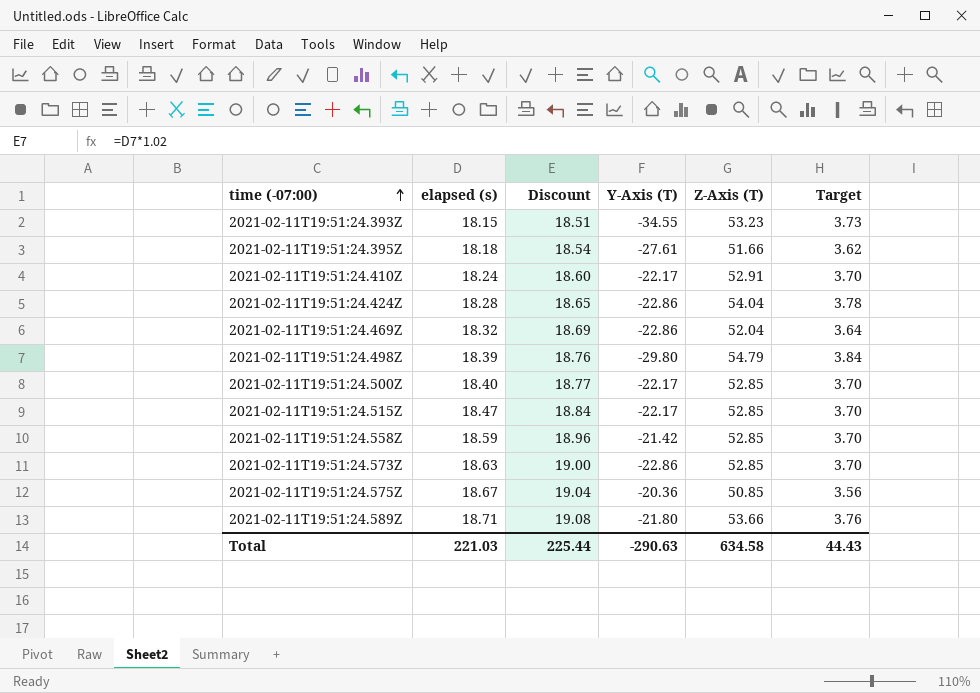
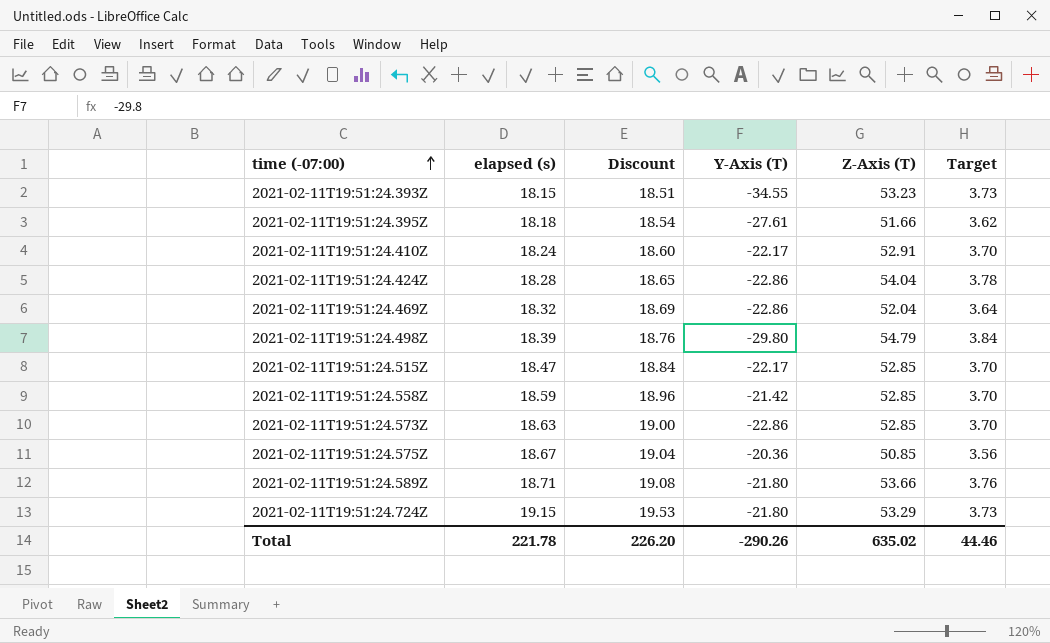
row 2021-02-11T19:51:24.500Z: 18.40 | 18.77 | -22.17 | 52.85 | 3.70 -> none
row 2021-02-11T19:51:24.724Z: none -> 19.15 | 19.53 | -21.80 | 53.29 | 3.73
Total | elapsed (s): 221.03 -> 221.78
Total | Discount: 225.44 -> 226.20
Total | Y-Axis (T): -290.63 -> -290.26
Total | Z-Axis (T): 634.58 -> 635.02
Total | Target: 44.43 -> 44.46

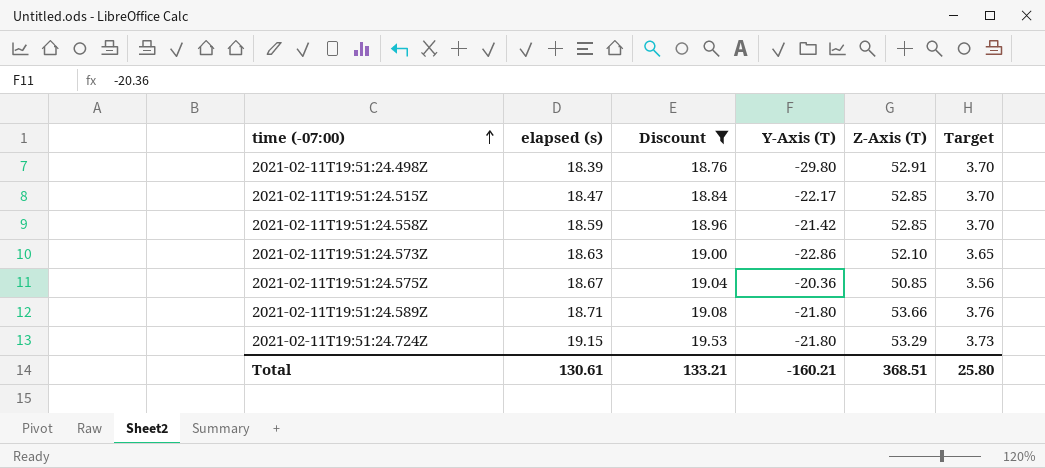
filter: none -> Discount >= 18.76
2021-02-11T19:51:24.498Z | Z-Axis (T): 54.79 -> 52.91
2021-02-11T19:51:24.498Z | Target: 3.84 -> 3.70
2021-02-11T19:51:24.573Z | Z-Axis (T): 52.85 -> 52.10
2021-02-11T19:51:24.573Z | Target: 3.70 -> 3.65
Total | elapsed (s): 221.78 -> 130.61
Total | Discount: 226.20 -> 133.21
Total | Y-Axis (T): -290.26 -> -160.21
Total | Z-Axis (T): 635.02 -> 368.51
Total | Target: 44.46 -> 25.80

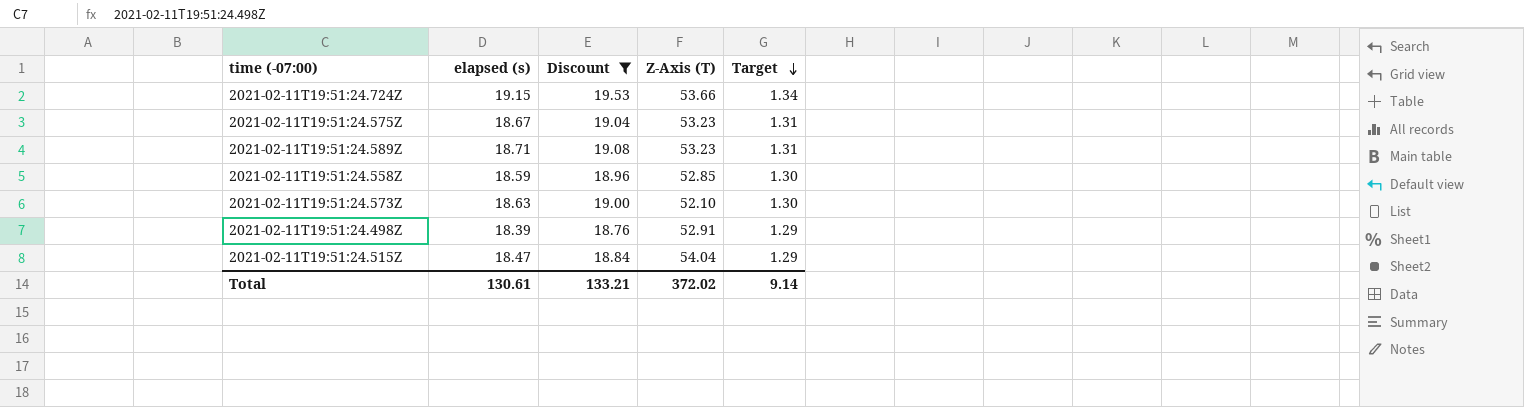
row order: time (-07:00) ascending -> Target descending
column Y-Axis (T) | position: 4 -> none
column Target | formula: [Z-Axis (T)] * 0.07 -> [elapsed (s)] * 0.07
2021-02-11T19:51:24.724Z | Z-Axis (T): 53.29 -> 53.66
2021-02-11T19:51:24.575Z | Z-Axis (T): 50.85 -> 53.23
2021-02-11T19:51:24.589Z | Z-Axis (T): 53.66 -> 53.23
2021-02-11T19:51:24.515Z | Z-Axis (T): 52.85 -> 54.04
Total | Z-Axis (T): 368.51 -> 372.02
Total | Target: 25.80 -> 9.14

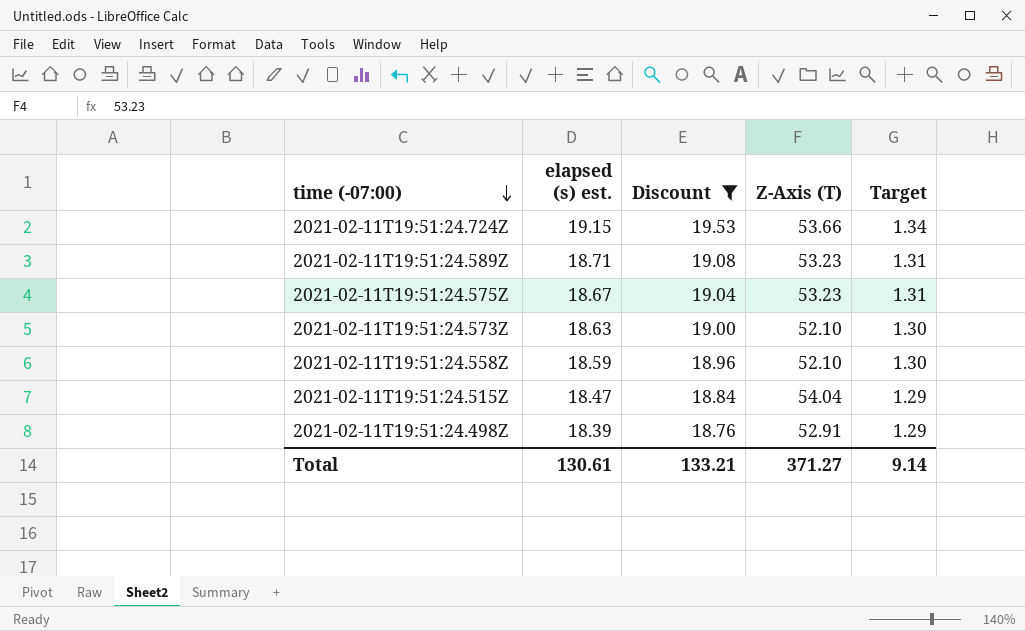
row order: Target descending -> time (-07:00) descending
column name: elapsed (s) -> elapsed (s) est.
2021-02-11T19:51:24.558Z | Z-Axis (T): 52.85 -> 52.10
Total | Z-Axis (T): 372.02 -> 371.27

